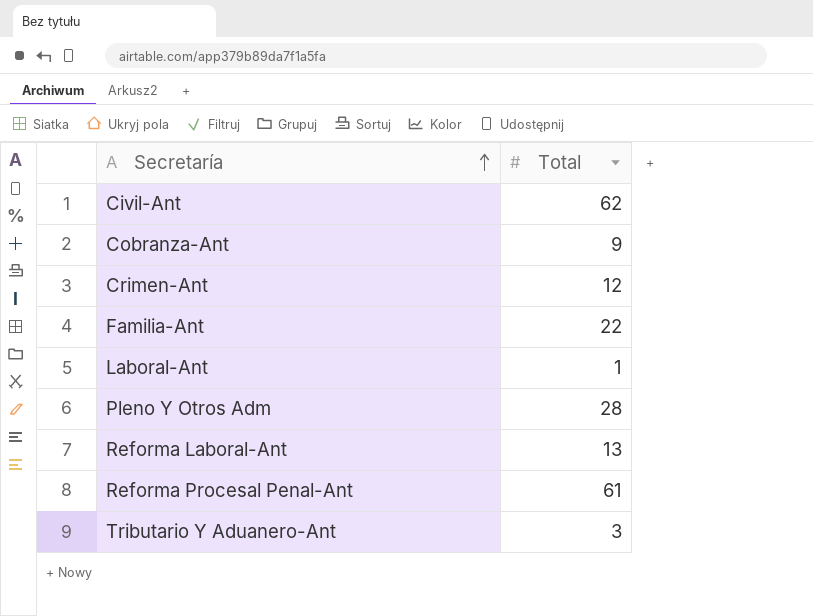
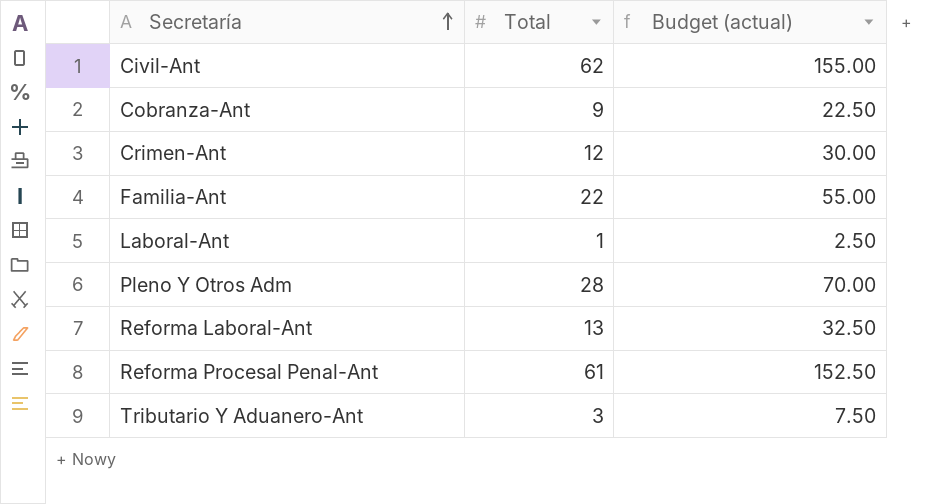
column Budget (actual) | formula: none -> [Total] * 2.5

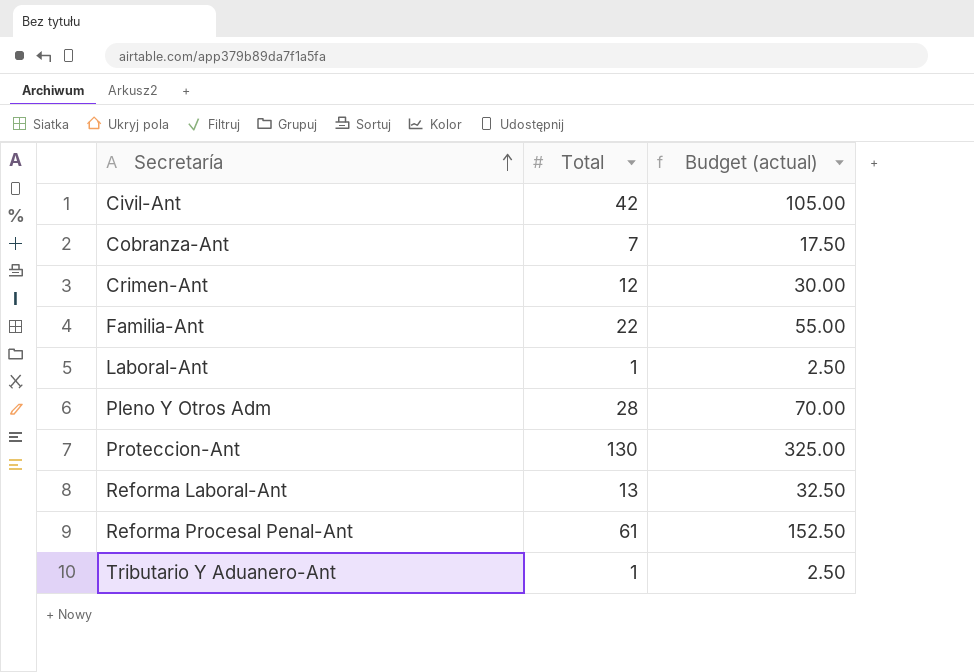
Civil-Ant | Total: 62 -> 42
Civil-Ant | Budget (actual): 155.00 -> 105.00
Cobranza-Ant | Total: 9 -> 7
Cobranza-Ant | Budget (actual): 22.50 -> 17.50
row Proteccion-Ant: none -> 130 | 325.00
Tributario Y Aduanero-Ant | Total: 3 -> 1
Tributario Y Aduanero-Ant | Budget (actual): 7.50 -> 2.50

